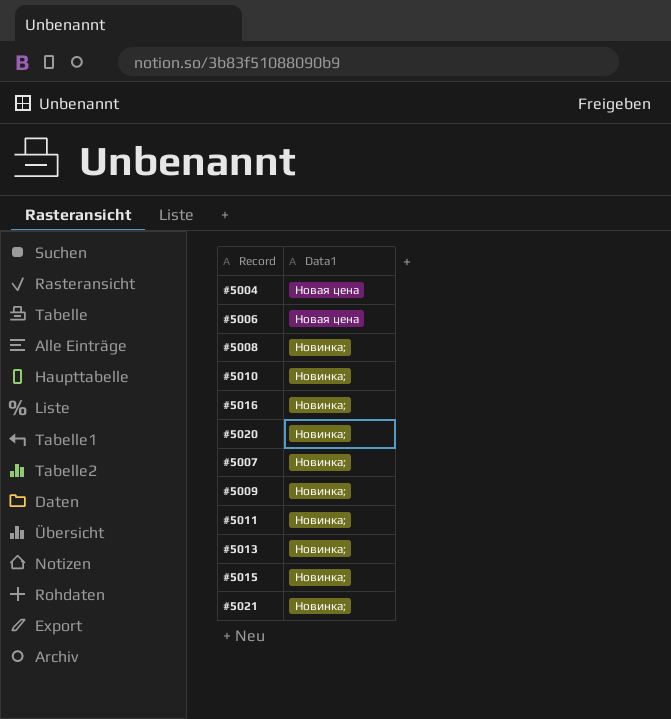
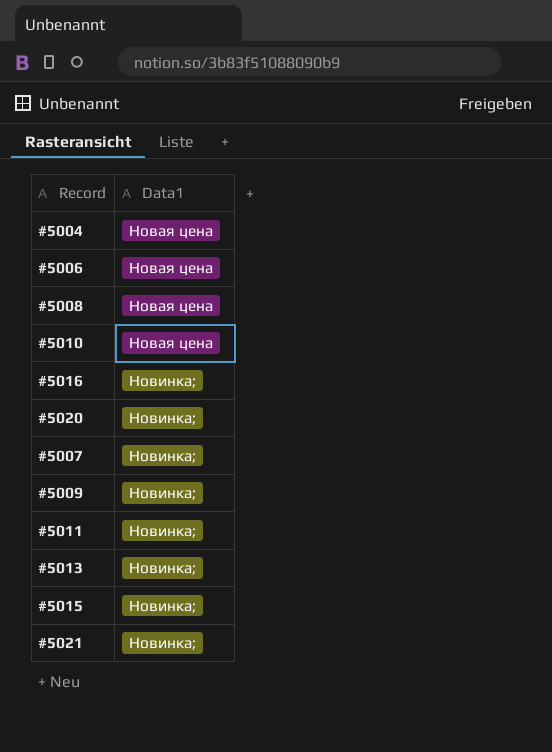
#5008 | Data1: Новинка; -> Новая цена
#5010 | Data1: Новинка; -> Новая цена

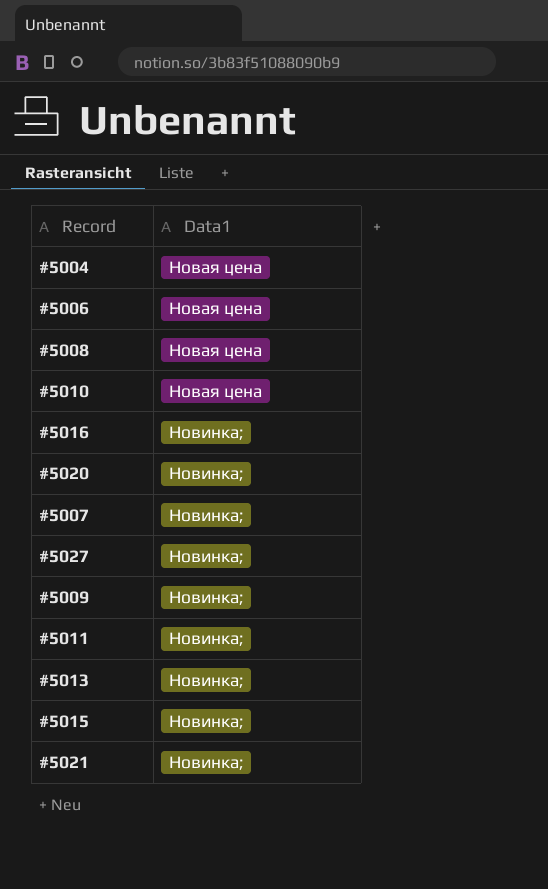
row #5027: none -> Новинка;

